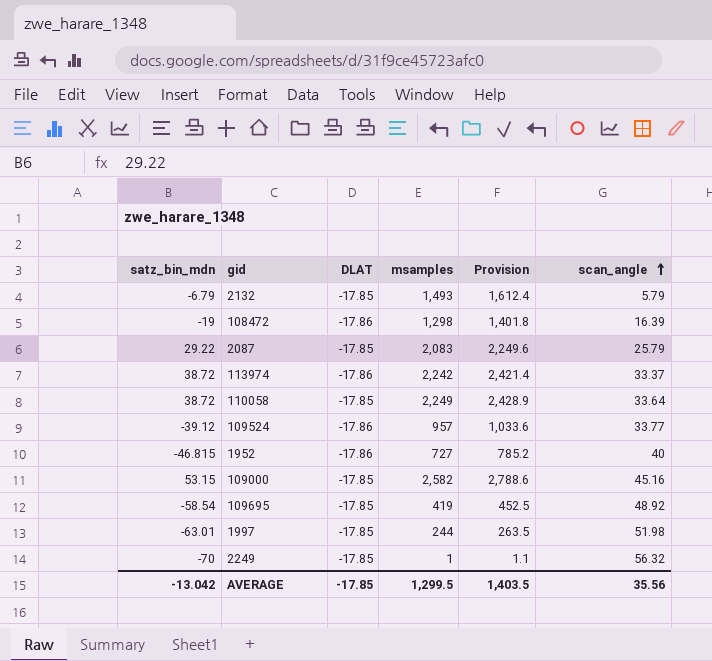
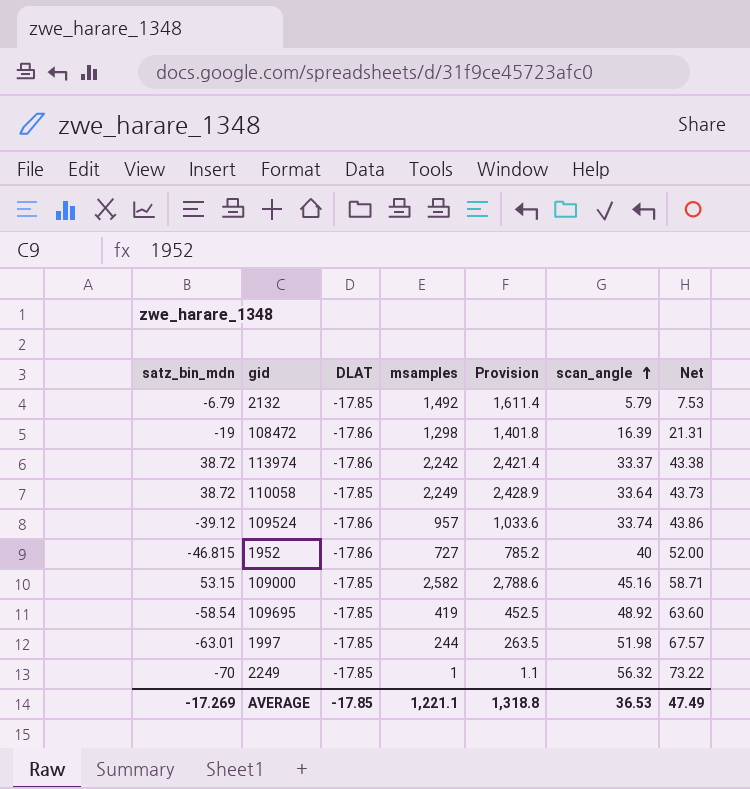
column Net | formula: none -> [scan_angle] * 1.3
row 2087: 29.22 | -17.85 | 2,083 | 2,249.6 | 25.79 -> none
2132 | msamples: 1,493 -> 1,492
2132 | Provision: 1,612.4 -> 1,611.4
109524 | scan_angle: 33.77 -> 33.74
AVERAGE | satz_bin_mdn: -13.042 -> -17.269
AVERAGE | msamples: 1,299.5 -> 1,221.1
AVERAGE | Provision: 1,403.5 -> 1,318.8
AVERAGE | scan_angle: 35.56 -> 36.53

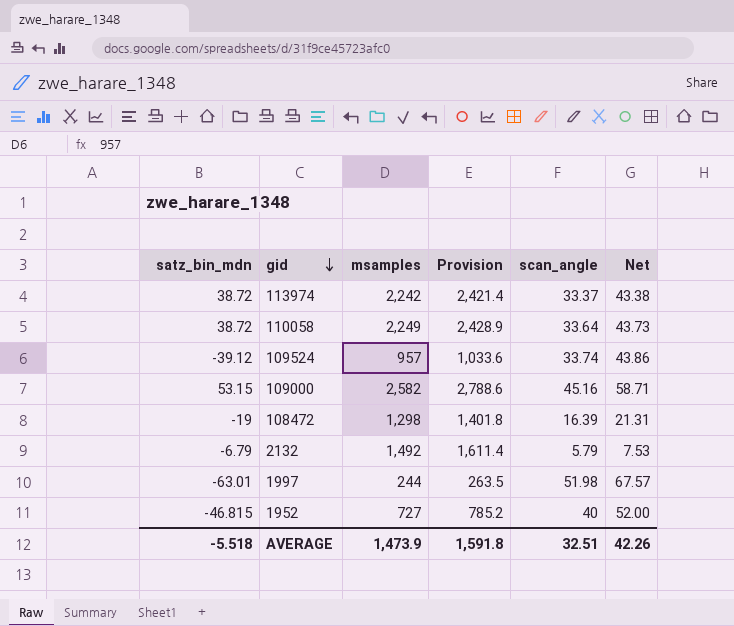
row order: scan_angle ascending -> gid descending
column DLAT | position: 3 -> none
row 109695: -58.54 | -17.85 | 419 | 452.5 | 48.92 | 63.60 -> none
row 2249: -70 | -17.85 | 1 | 1.1 | 56.32 | 73.22 -> none
AVERAGE | satz_bin_mdn: -17.269 -> -5.518
AVERAGE | msamples: 1,221.1 -> 1,473.9
AVERAGE | Provision: 1,318.8 -> 1,591.8
AVERAGE | scan_angle: 36.53 -> 32.51
AVERAGE | Net: 47.49 -> 42.26

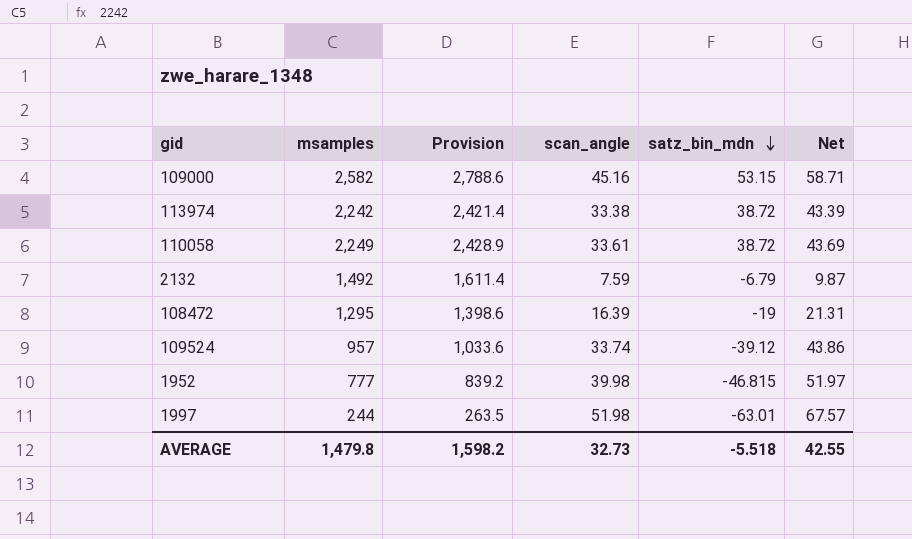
row order: gid descending -> satz_bin_mdn descending
column satz_bin_mdn | position: 1 -> 5
113974 | scan_angle: 33.37 -> 33.38
113974 | Net: 43.38 -> 43.39
110058 | scan_angle: 33.64 -> 33.61
110058 | Net: 43.73 -> 43.69
2132 | scan_angle: 5.79 -> 7.59
2132 | Net: 7.53 -> 9.87
108472 | msamples: 1,298 -> 1,295
108472 | Provision: 1,401.8 -> 1,398.6
1952 | msamples: 727 -> 777
1952 | Provision: 785.2 -> 839.2
1952 | scan_angle: 40 -> 39.98
1952 | Net: 52.00 -> 51.97
AVERAGE | msamples: 1,473.9 -> 1,479.8
AVERAGE | Provision: 1,591.8 -> 1,598.2
AVERAGE | scan_angle: 32.51 -> 32.73
AVERAGE | Net: 42.26 -> 42.55

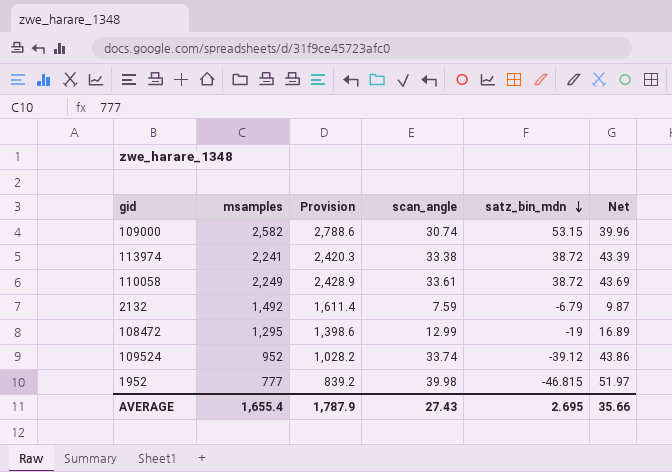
row 1997: 244 | 263.5 | 51.98 | -63.01 | 67.57 -> none
109000 | scan_angle: 45.16 -> 30.74
109000 | Net: 58.71 -> 39.96
113974 | msamples: 2,242 -> 2,241
113974 | Provision: 2,421.4 -> 2,420.3
108472 | scan_angle: 16.39 -> 12.99
108472 | Net: 21.31 -> 16.89
109524 | msamples: 957 -> 952
109524 | Provision: 1,033.6 -> 1,028.2
AVERAGE | msamples: 1,479.8 -> 1,655.4
AVERAGE | Provision: 1,598.2 -> 1,787.9
AVERAGE | scan_angle: 32.73 -> 27.43
AVERAGE | satz_bin_mdn: -5.518 -> 2.695
AVERAGE | Net: 42.55 -> 35.66

